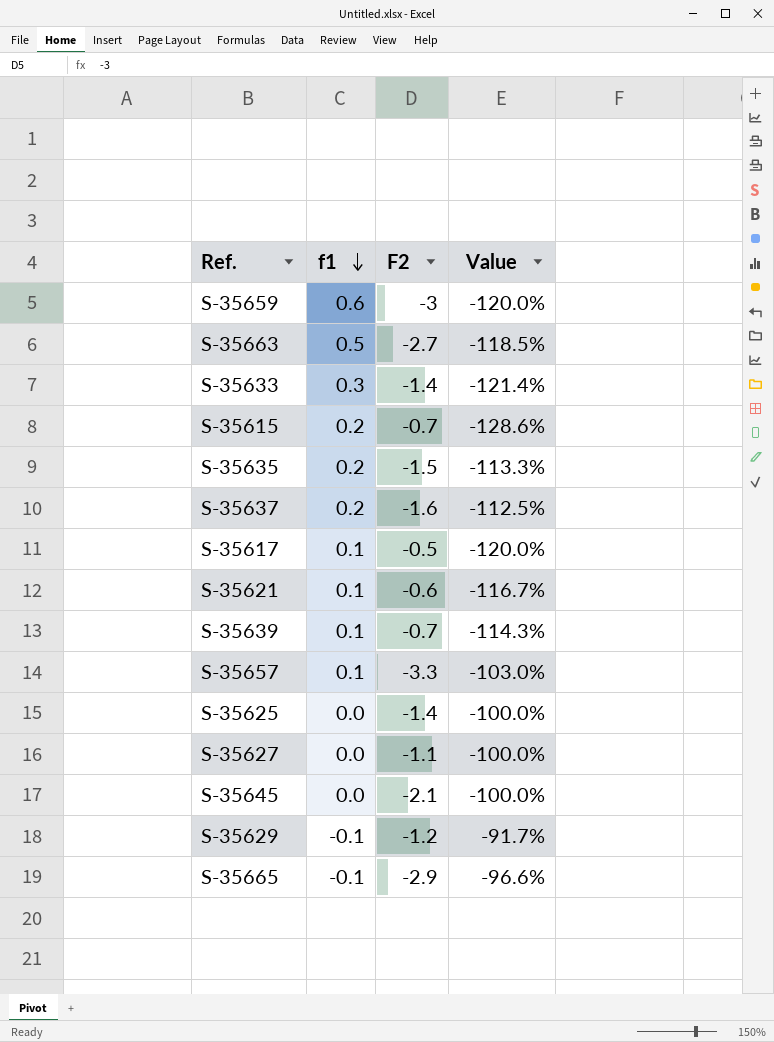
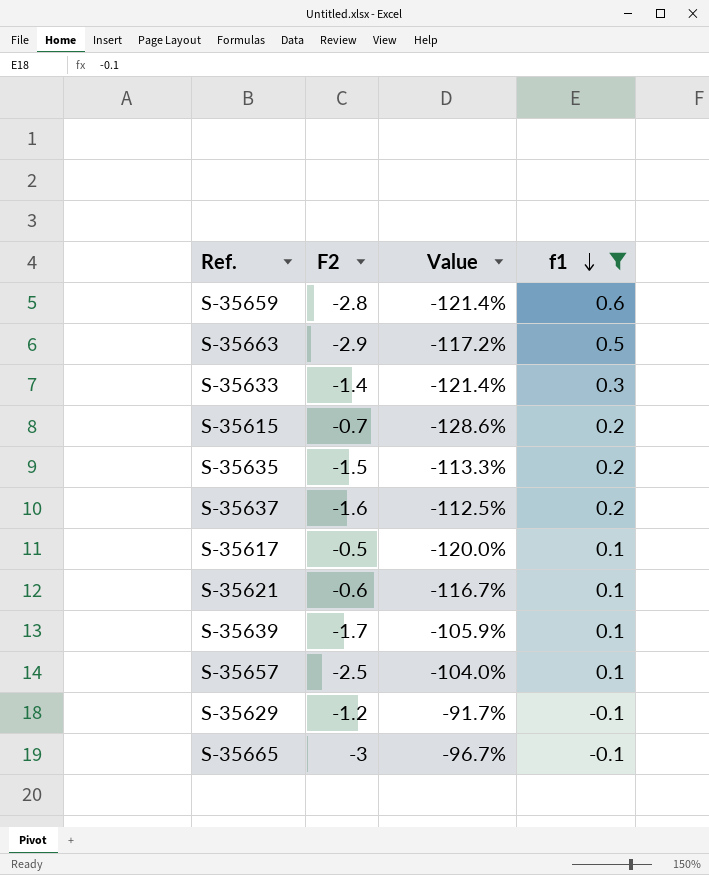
filter: none -> f1 != 0.0
column f1 | position: 2 -> 4
S-35659 | F2: -3 -> -2.8
S-35659 | Value: -120.0% -> -121.4%
S-35663 | F2: -2.7 -> -2.9
S-35663 | Value: -118.5% -> -117.2%
S-35639 | F2: -0.7 -> -1.7
S-35639 | Value: -114.3% -> -105.9%
S-35657 | F2: -3.3 -> -2.5
S-35657 | Value: -103.0% -> -104.0%
S-35665 | F2: -2.9 -> -3
S-35665 | Value: -96.6% -> -96.7%

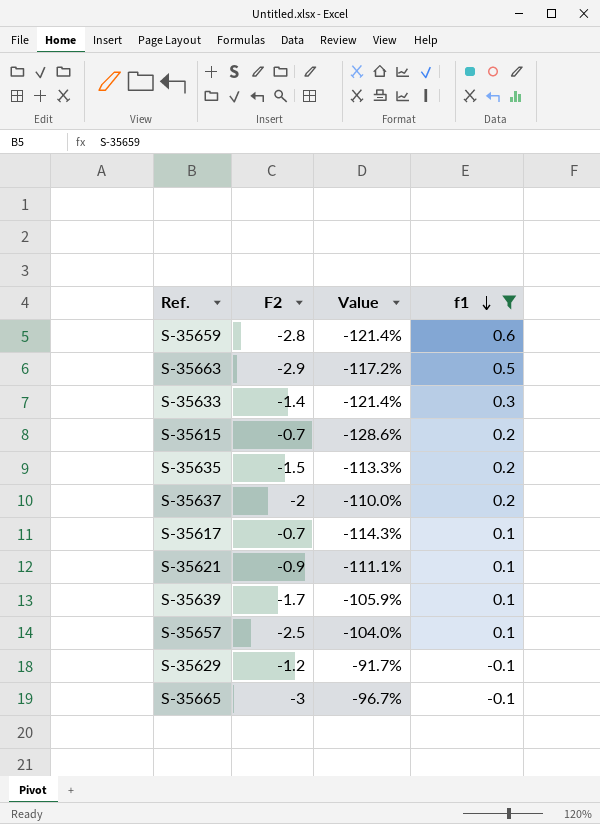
S-35637 | F2: -1.6 -> -2
S-35637 | Value: -112.5% -> -110.0%
S-35617 | F2: -0.5 -> -0.7
S-35617 | Value: -120.0% -> -114.3%
S-35621 | F2: -0.6 -> -0.9
S-35621 | Value: -116.7% -> -111.1%

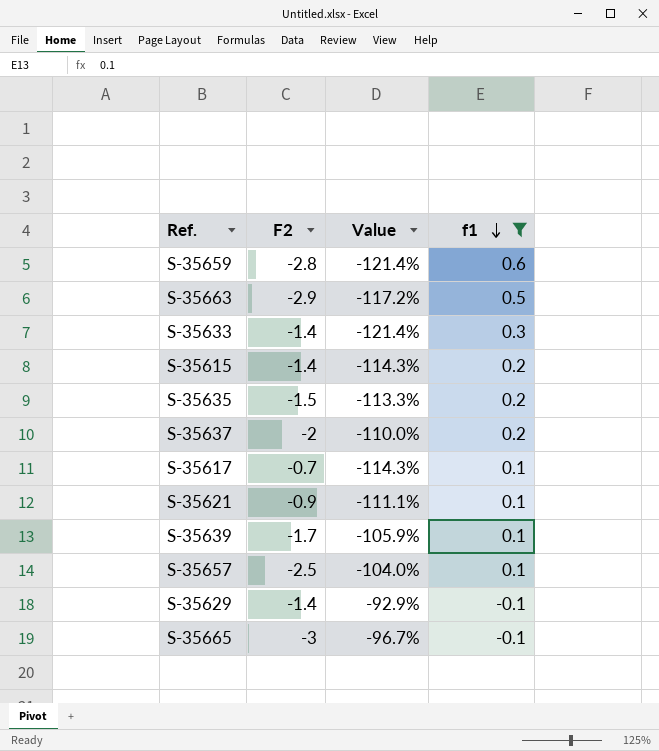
S-35615 | F2: -0.7 -> -1.4
S-35615 | Value: -128.6% -> -114.3%
S-35629 | F2: -1.2 -> -1.4
S-35629 | Value: -91.7% -> -92.9%

